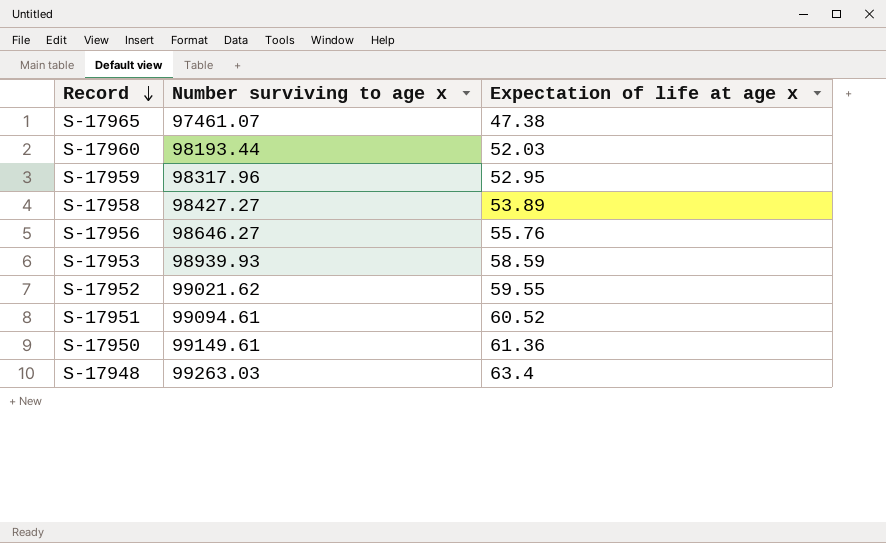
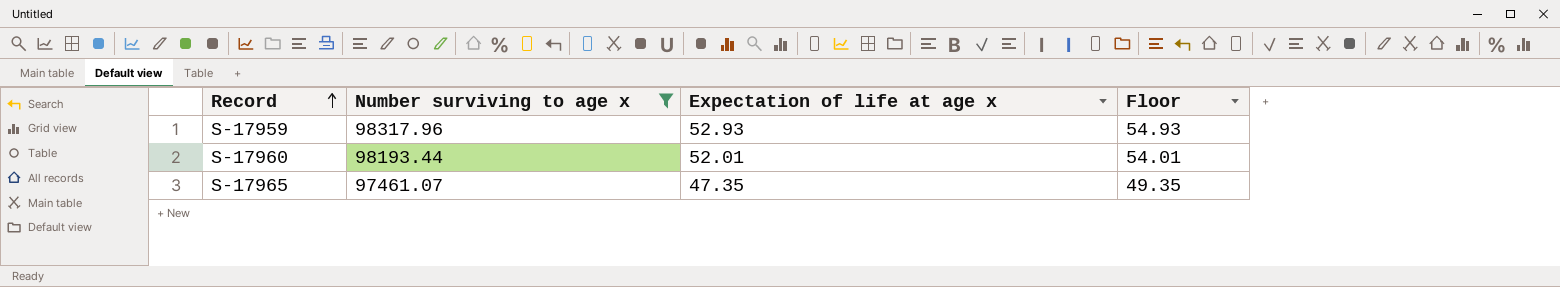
filter: none -> Number surviving to age x <= 98317.96
row order: Record descending -> Record ascending
column Floor | formula: none -> [Expectation of life at age x] + 2
S-17959 | Expectation of life at age x: 52.95 -> 52.93
S-17960 | Expectation of life at age x: 52.03 -> 52.01
S-17965 | Expectation of life at age x: 47.38 -> 47.35

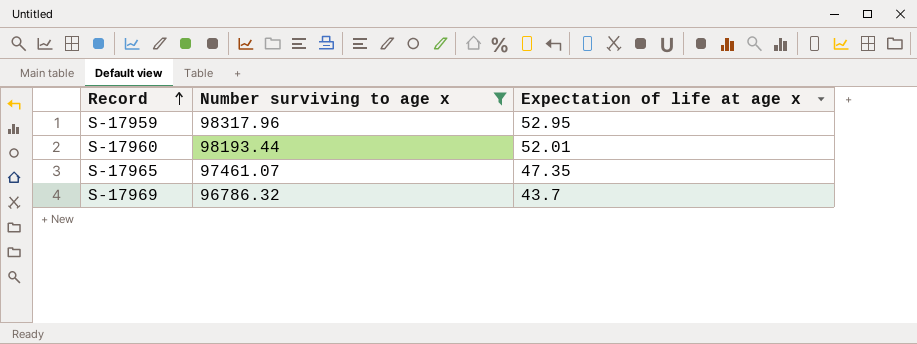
column Floor | formula: [Expectation of life at age x] + 2 -> none
S-17959 | Expectation of life at age x: 52.93 -> 52.95
row S-17969: none -> 96786.32 | 43.7

